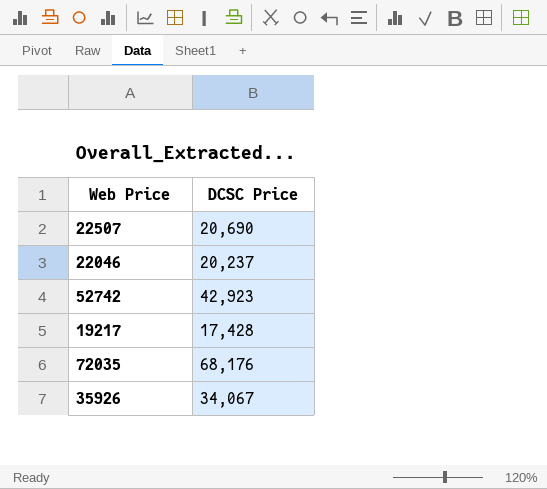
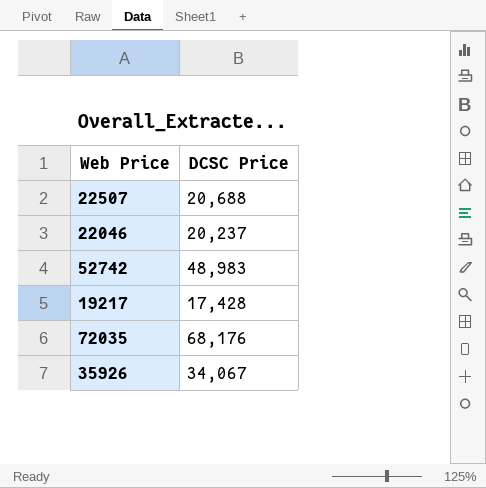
22507 | DCSC Price: 20,690 -> 20,688
52742 | DCSC Price: 42,923 -> 48,983

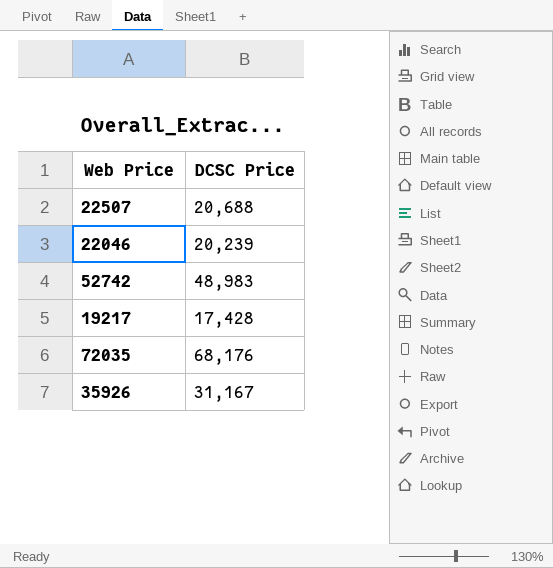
22046 | DCSC Price: 20,237 -> 20,239
35926 | DCSC Price: 34,067 -> 31,167

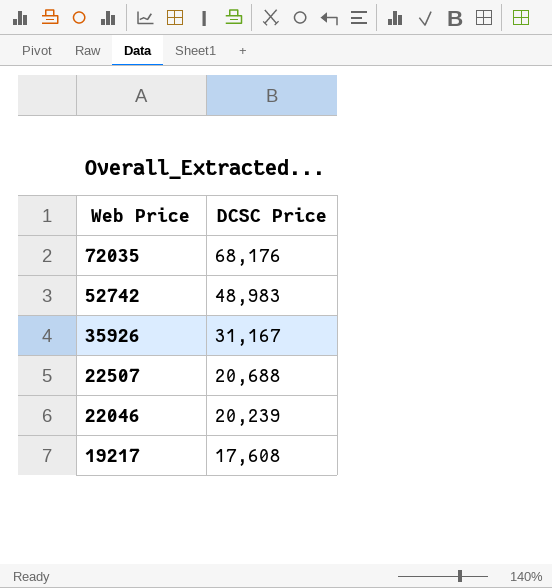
row order: none -> Web Price descending
19217 | DCSC Price: 17,428 -> 17,608

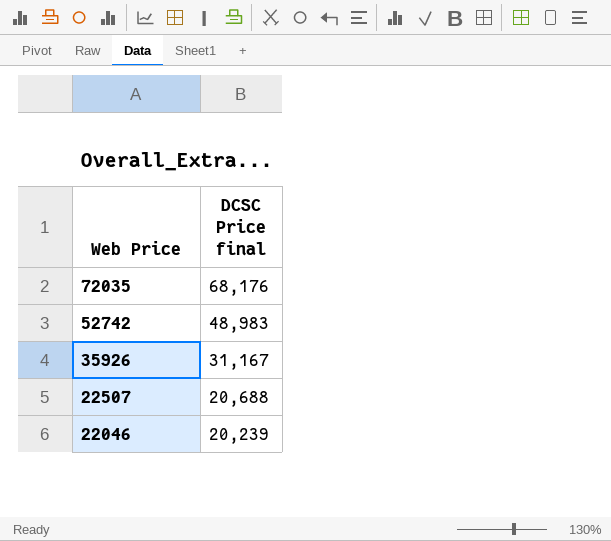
column name: DCSC Price -> DCSC Price final
row 19217: 17,608 -> none

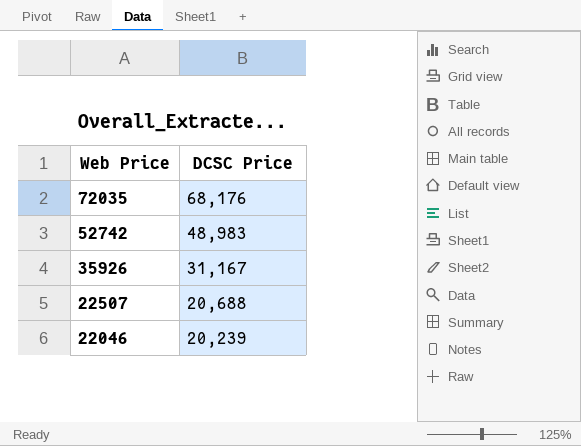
column name: DCSC Price final -> DCSC Price

